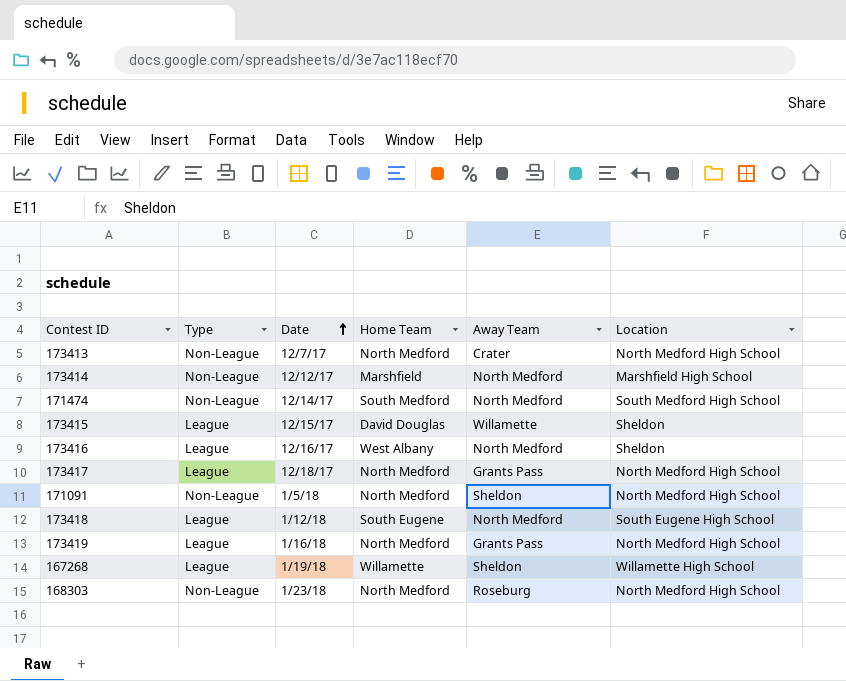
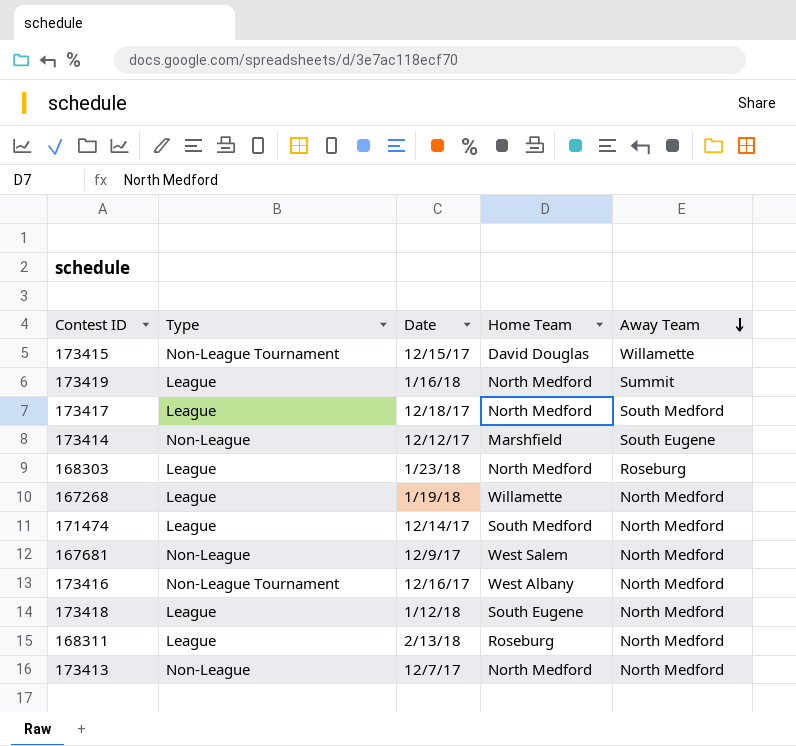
row order: Date ascending -> Away Team descending
column Location | position: 6 -> none
row 171091: Non-League | 1/5/18 | North Medford | Sheldon | North Medford High School -> none
173415 | Type: League -> Non-League Tournament
173419 | Away Team: Grants Pass -> Summit
173417 | Away Team: Grants Pass -> South Medford
173414 | Away Team: North Medford -> South Eugene
168303 | Type: Non-League -> League
167268 | Away Team: Sheldon -> North Medford
171474 | Type: Non-League -> League
row 167681: none -> Non-League | 12/9/17 | West Salem | North Medford
173416 | Type: League -> Non-League Tournament
row 168311: none -> League | 2/13/18 | Roseburg | North Medford
173413 | Away Team: Crater -> North Medford

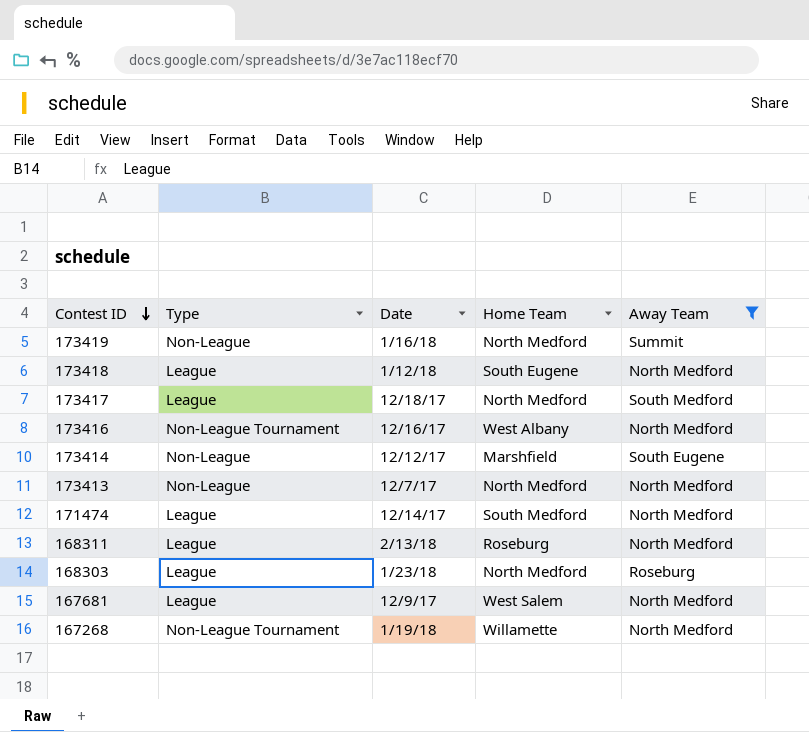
filter: none -> Away Team != Willamette
row order: Away Team descending -> Contest ID descending
173419 | Type: League -> Non-League
167681 | Type: Non-League -> League
167268 | Type: League -> Non-League Tournament

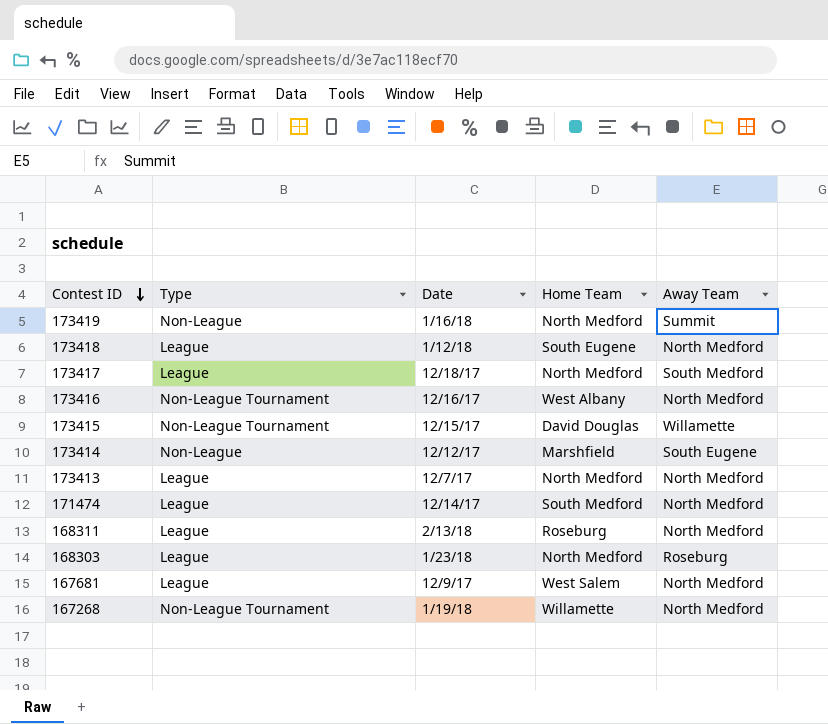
filter: Away Team != Willamette -> none
173413 | Type: Non-League -> League

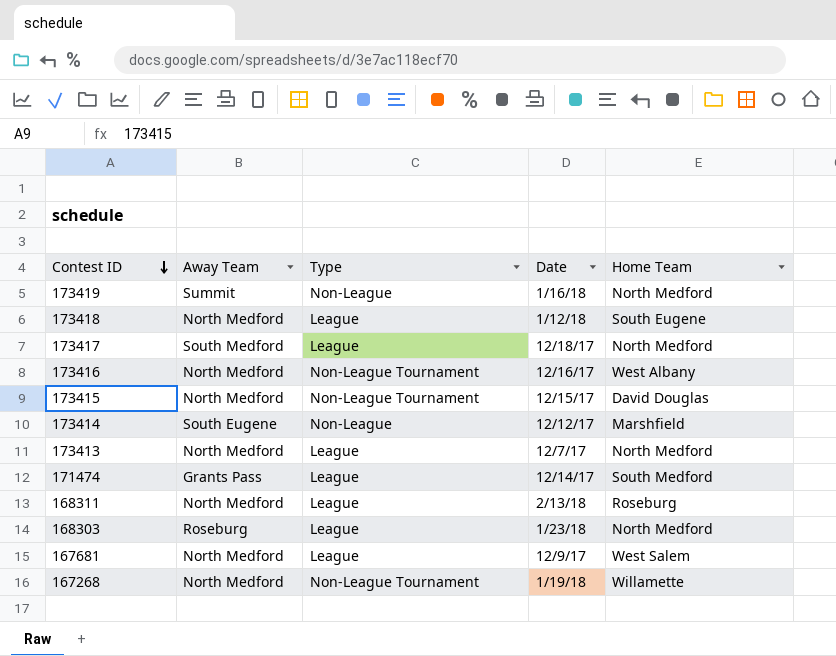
column Away Team | position: 5 -> 2
173415 | Away Team: Willamette -> North Medford
171474 | Away Team: North Medford -> Grants Pass

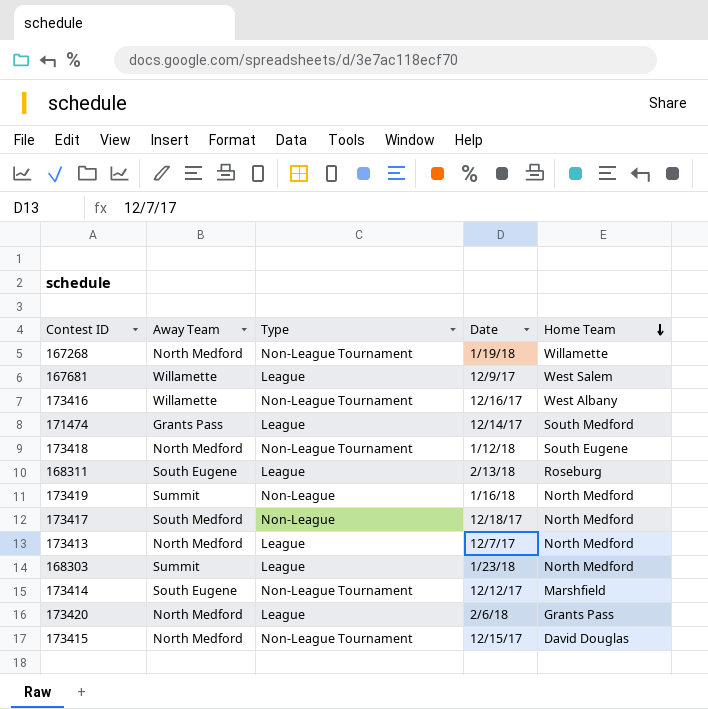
row order: Contest ID descending -> Home Team descending
167681 | Away Team: North Medford -> Willamette
173416 | Away Team: North Medford -> Willamette
173418 | Type: League -> Non-League Tournament
168311 | Away Team: North Medford -> South Eugene
173417 | Type: League -> Non-League
168303 | Away Team: Roseburg -> Summit
173414 | Type: Non-League -> Non-League Tournament
row 173420: none -> North Medford | League | 2/6/18 | Grants Pass

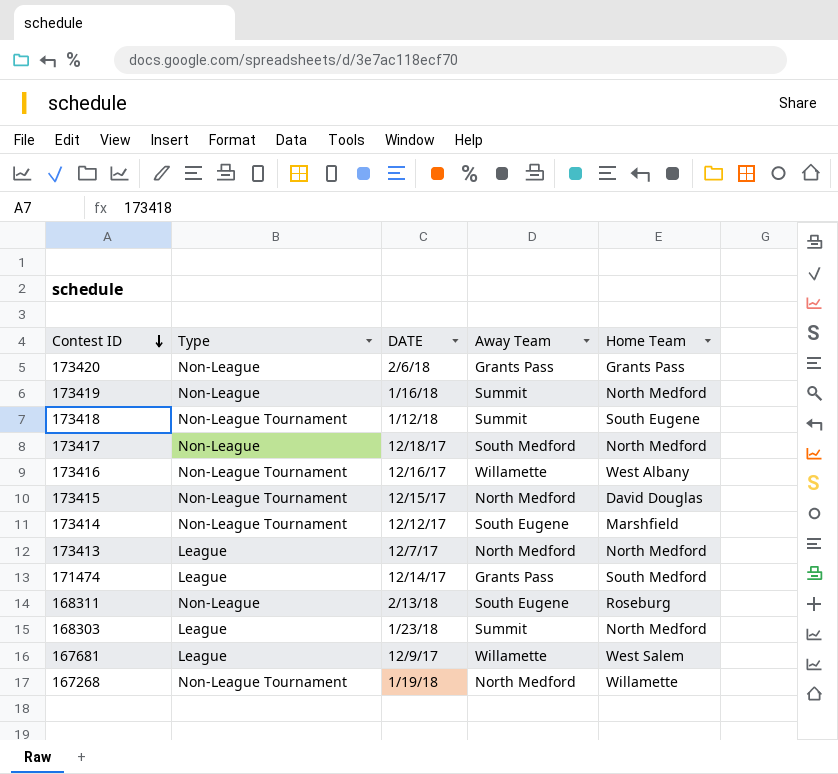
row order: Home Team descending -> Contest ID descending
column name: Date -> DATE
column Away Team | position: 2 -> 4
173420 | Type: League -> Non-League
173420 | Away Team: North Medford -> Grants Pass
173418 | Away Team: North Medford -> Summit
168311 | Type: League -> Non-League

